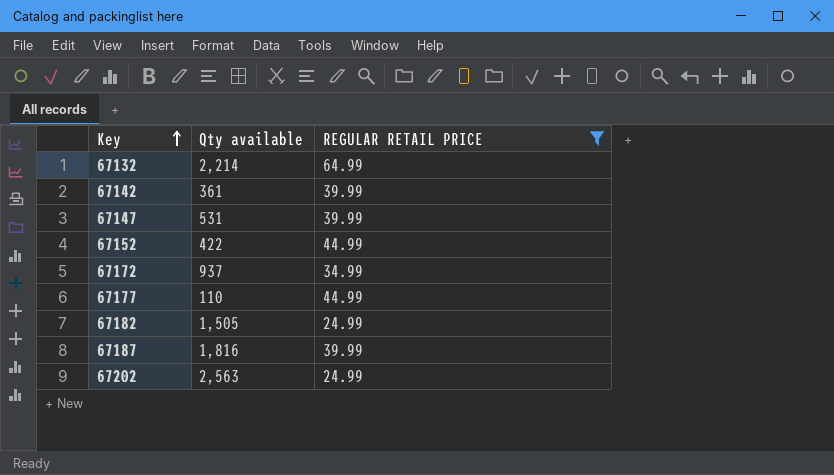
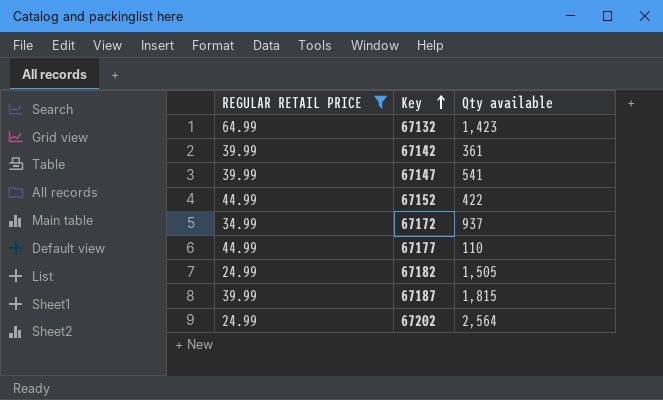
column REGULAR RETAIL PRICE | position: 3 -> 1
67132 | Qty available: 2,214 -> 1,423
67147 | Qty available: 531 -> 541
67187 | Qty available: 1,816 -> 1,815
67202 | Qty available: 2,563 -> 2,564

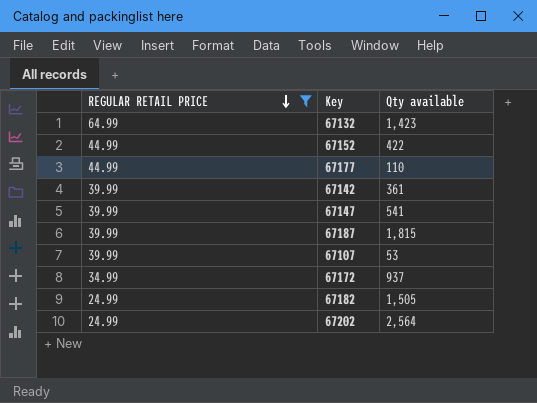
row order: Key ascending -> REGULAR RETAIL PRICE descending
row 67107: none -> 39.99 | 53

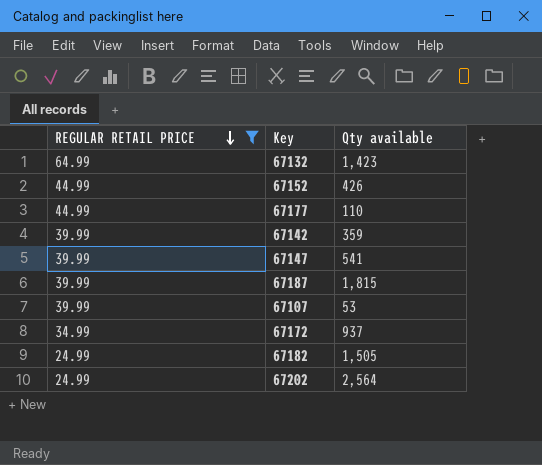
67152 | Qty available: 422 -> 426
67142 | Qty available: 361 -> 359

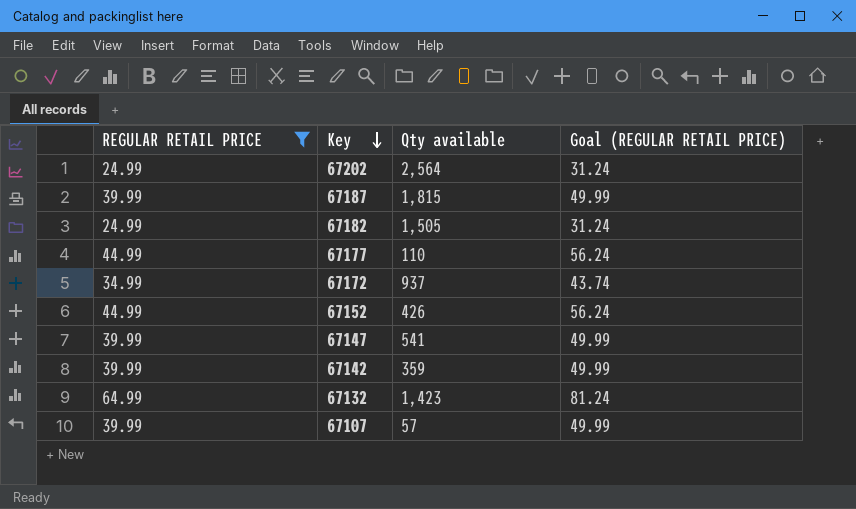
row order: REGULAR RETAIL PRICE descending -> Key descending
column Goal (REGULAR RETAIL PRICE) | formula: none -> [REGULAR RETAIL PRICE] * 1.25
67107 | Qty available: 53 -> 57

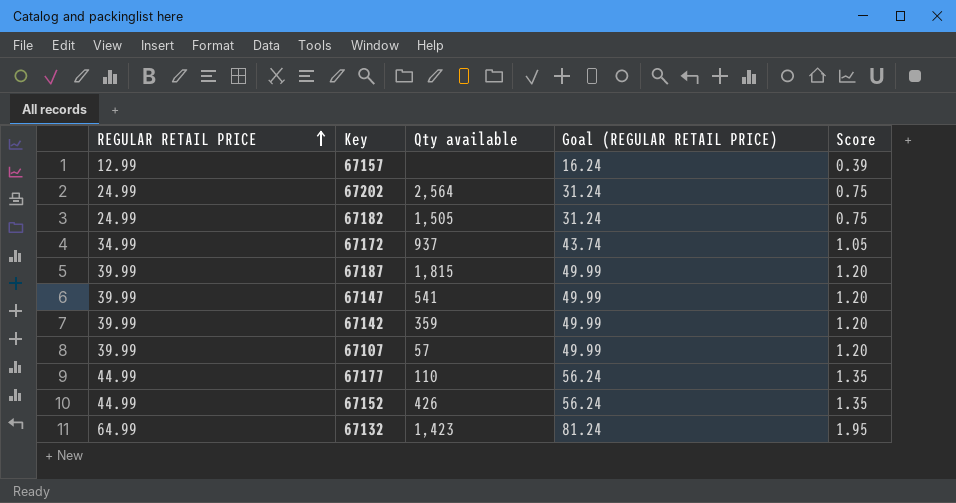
filter: REGULAR RETAIL PRICE != 12.99 -> none
row order: Key descending -> REGULAR RETAIL PRICE ascending
column Score | formula: none -> [REGULAR RETAIL PRICE] * 0.03

